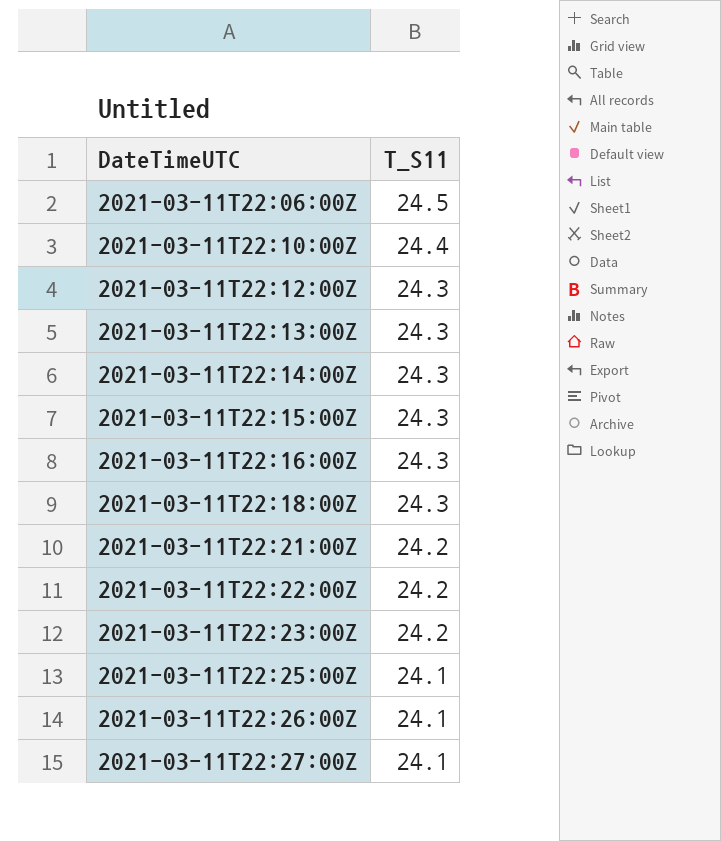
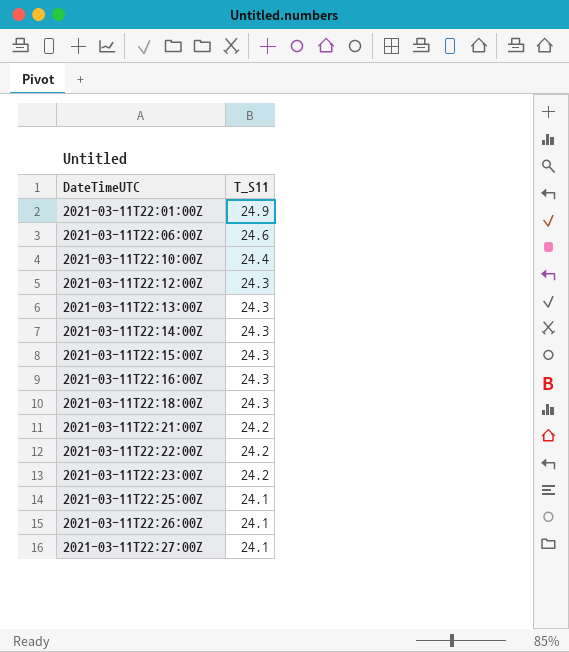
row 2021-03-11T22:01:00Z: none -> 24.9
2021-03-11T22:06:00Z | T_S11: 24.5 -> 24.6

